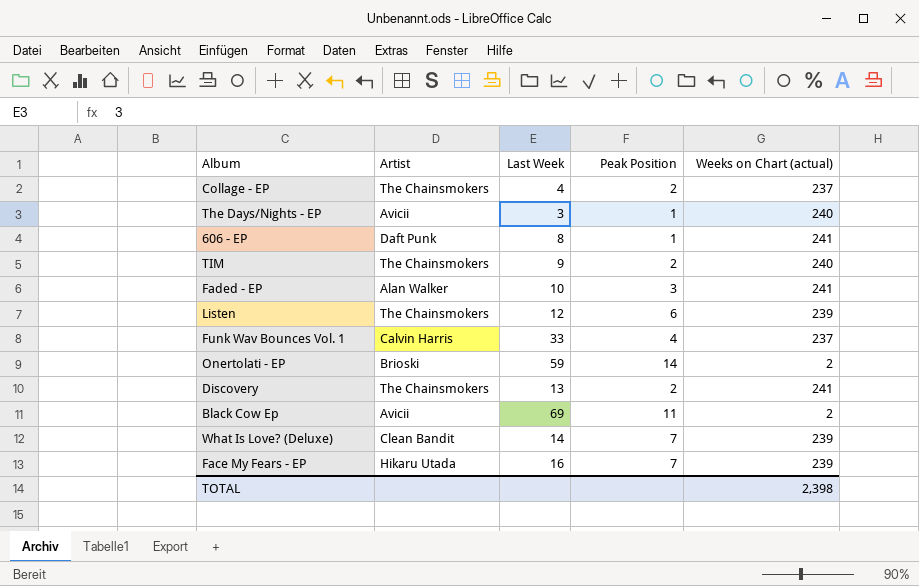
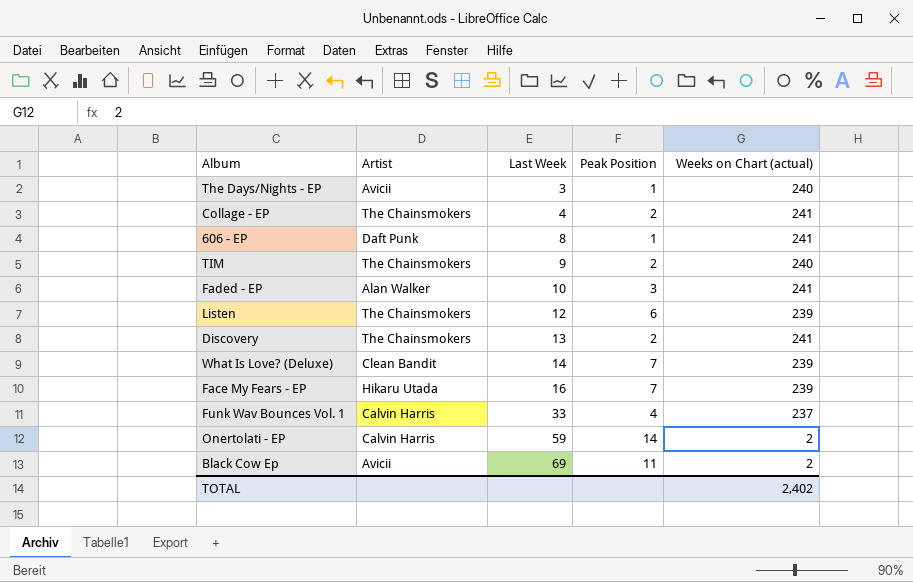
row order: none -> Last Week ascending
Collage - EP | Weeks on Chart (actual): 237 -> 241
Onertolati - EP | Artist: Brioski -> Calvin Harris
TOTAL | Weeks on Chart (actual): 2,398 -> 2,402

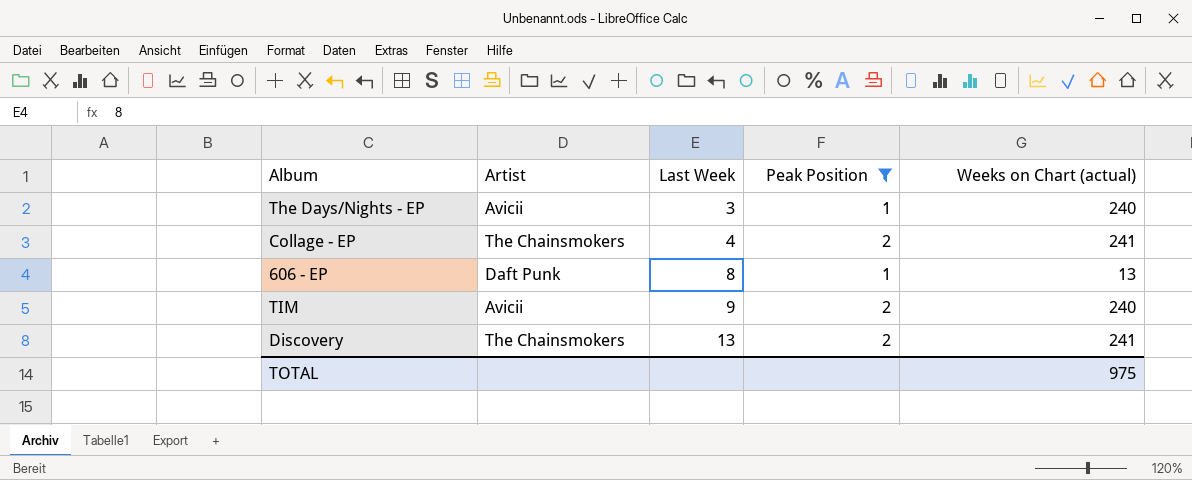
filter: none -> Peak Position <= 2
606 - EP | Weeks on Chart (actual): 241 -> 13
TIM | Artist: The Chainsmokers -> Avicii
TOTAL | Weeks on Chart (actual): 2,402 -> 975

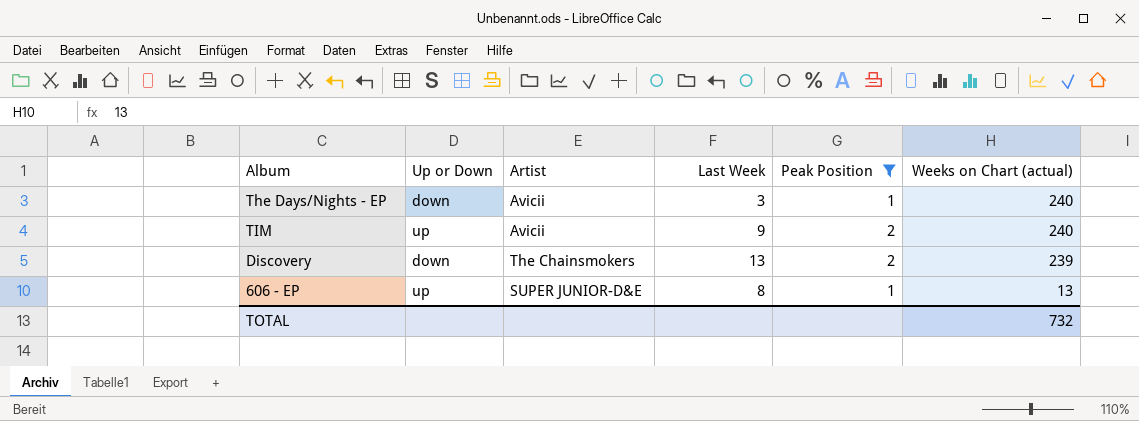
row order: Last Week ascending -> Weeks on Chart (actual) descending
column Up or Down | position: none -> 2
row Collage - EP: The Chainsmokers | 4 | 2 | 241 -> none
Discovery | Weeks on Chart (actual): 241 -> 239
606 - EP | Artist: Daft Punk -> SUPER JUNIOR-D&E
TOTAL | Weeks on Chart (actual): 975 -> 732

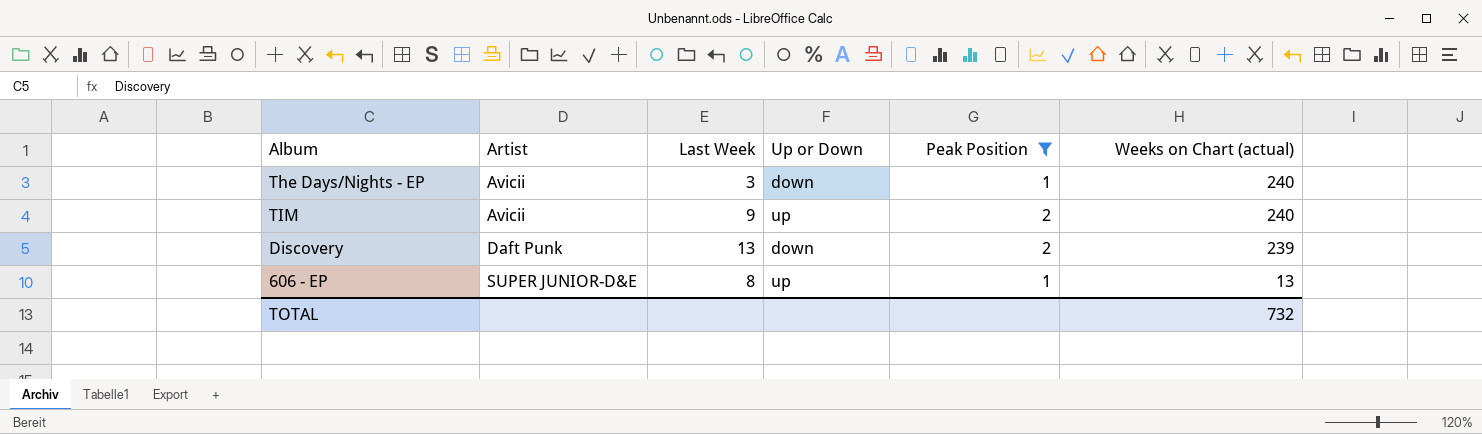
column Up or Down | position: 2 -> 4
Discovery | Artist: The Chainsmokers -> Daft Punk

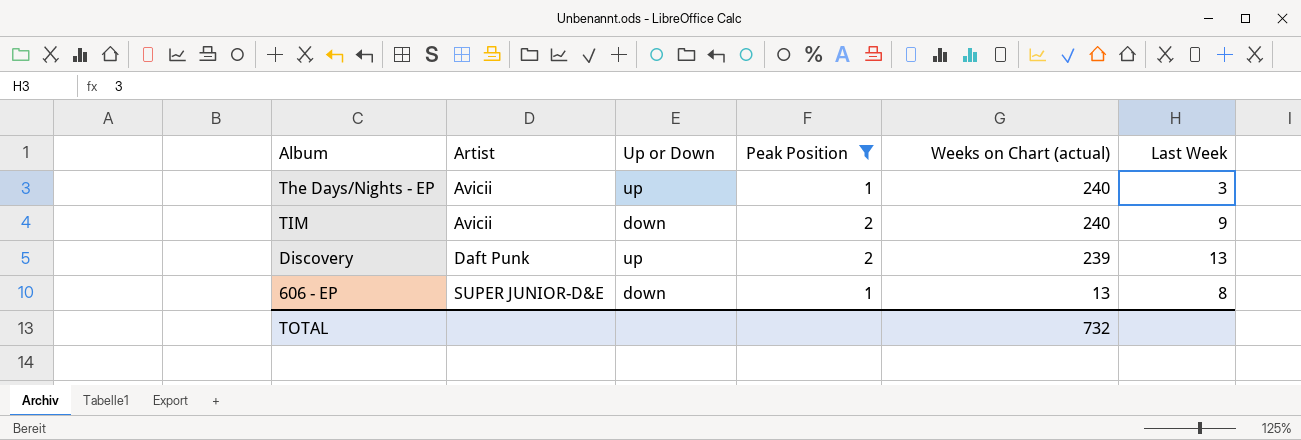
column Last Week | position: 3 -> 6
The Days/Nights - EP | Up or Down: down -> up
TIM | Up or Down: up -> down
Discovery | Up or Down: down -> up
606 - EP | Up or Down: up -> down

